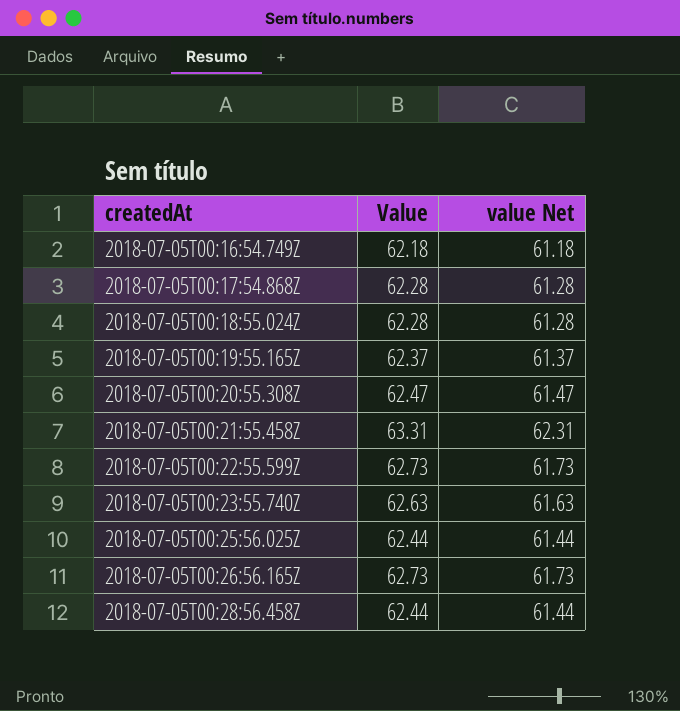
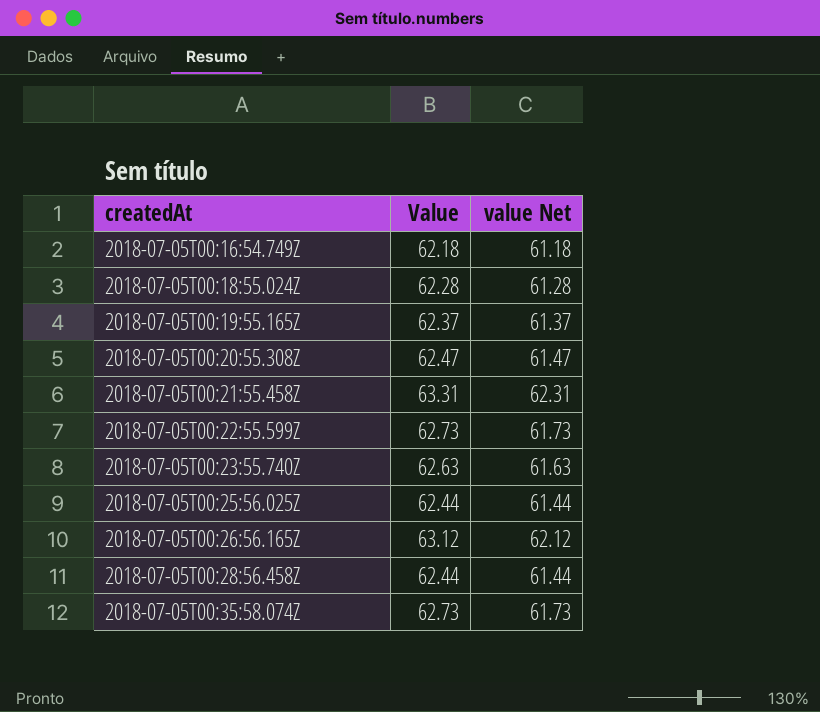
row 2018-07-05T00:17:54.868Z: 62.28 | 61.28 -> none
2018-07-05T00:26:56.165Z | Value: 62.73 -> 63.12
2018-07-05T00:26:56.165Z | value Net: 61.73 -> 62.12
row 2018-07-05T00:35:58.074Z: none -> 62.73 | 61.73

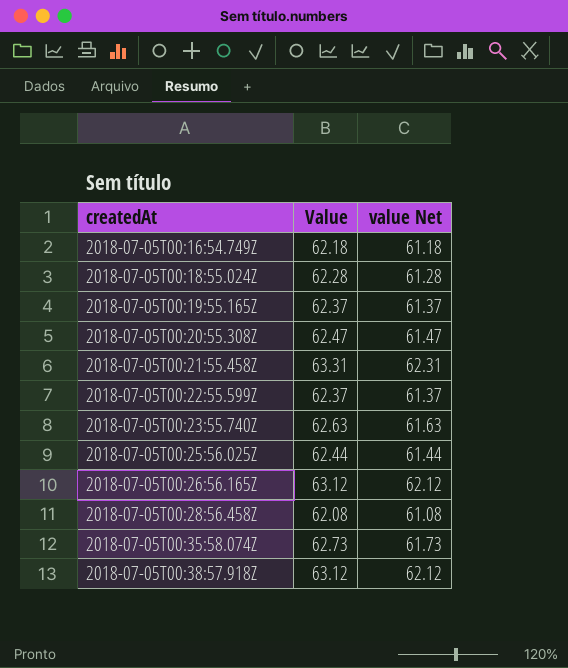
2018-07-05T00:22:55.599Z | Value: 62.73 -> 62.37
2018-07-05T00:22:55.599Z | value Net: 61.73 -> 61.37
2018-07-05T00:28:56.458Z | Value: 62.44 -> 62.08
2018-07-05T00:28:56.458Z | value Net: 61.44 -> 61.08
row 2018-07-05T00:38:57.918Z: none -> 63.12 | 62.12

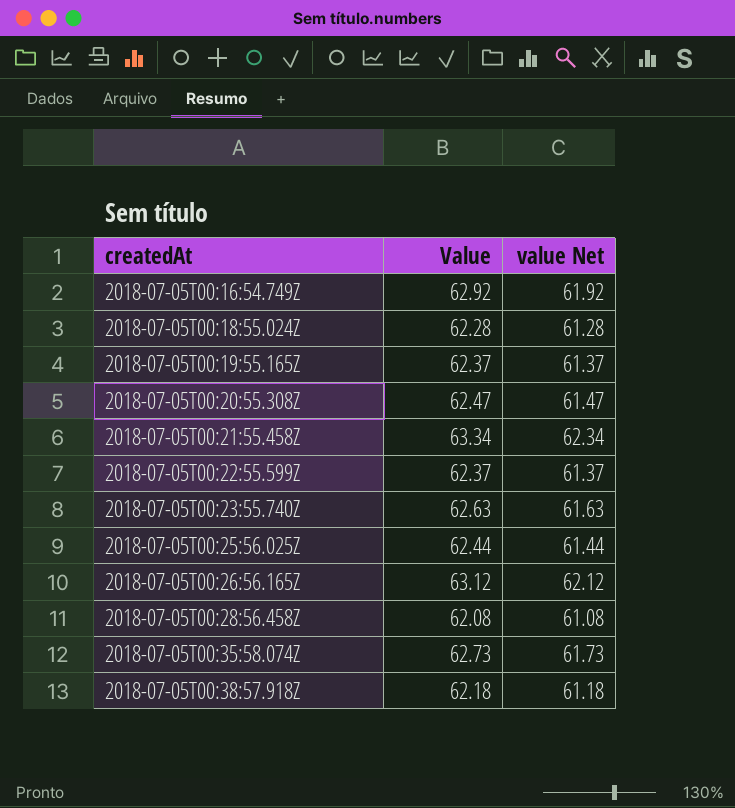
2018-07-05T00:16:54.749Z | Value: 62.18 -> 62.92
2018-07-05T00:16:54.749Z | value Net: 61.18 -> 61.92
2018-07-05T00:21:55.458Z | Value: 63.31 -> 63.34
2018-07-05T00:21:55.458Z | value Net: 62.31 -> 62.34
2018-07-05T00:38:57.918Z | Value: 63.12 -> 62.18
2018-07-05T00:38:57.918Z | value Net: 62.12 -> 61.18

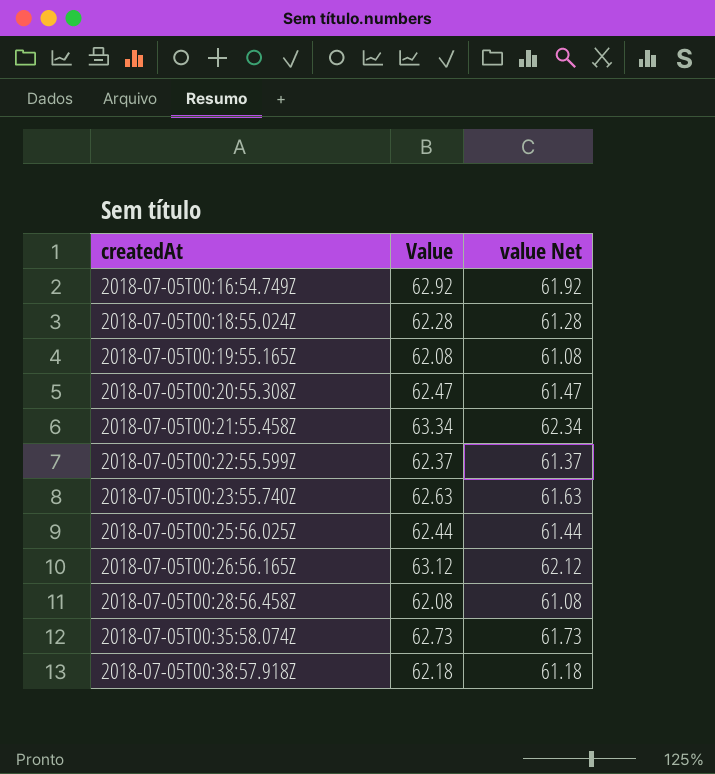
2018-07-05T00:19:55.165Z | Value: 62.37 -> 62.08
2018-07-05T00:19:55.165Z | value Net: 61.37 -> 61.08

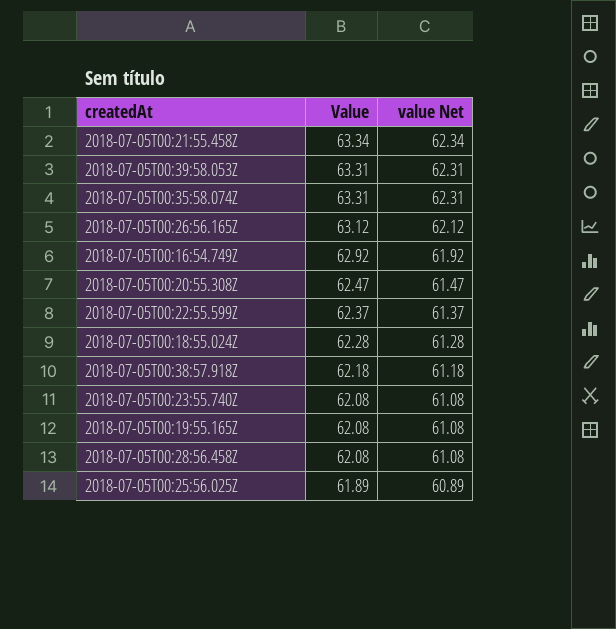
row order: createdAt ascending -> Value descending
row 2018-07-05T00:39:58.053Z: none -> 63.31 | 62.31
2018-07-05T00:35:58.074Z | Value: 62.73 -> 63.31
2018-07-05T00:35:58.074Z | value Net: 61.73 -> 62.31
2018-07-05T00:23:55.740Z | Value: 62.63 -> 62.08
2018-07-05T00:23:55.740Z | value Net: 61.63 -> 61.08
2018-07-05T00:25:56.025Z | Value: 62.44 -> 61.89
2018-07-05T00:25:56.025Z | value Net: 61.44 -> 60.89

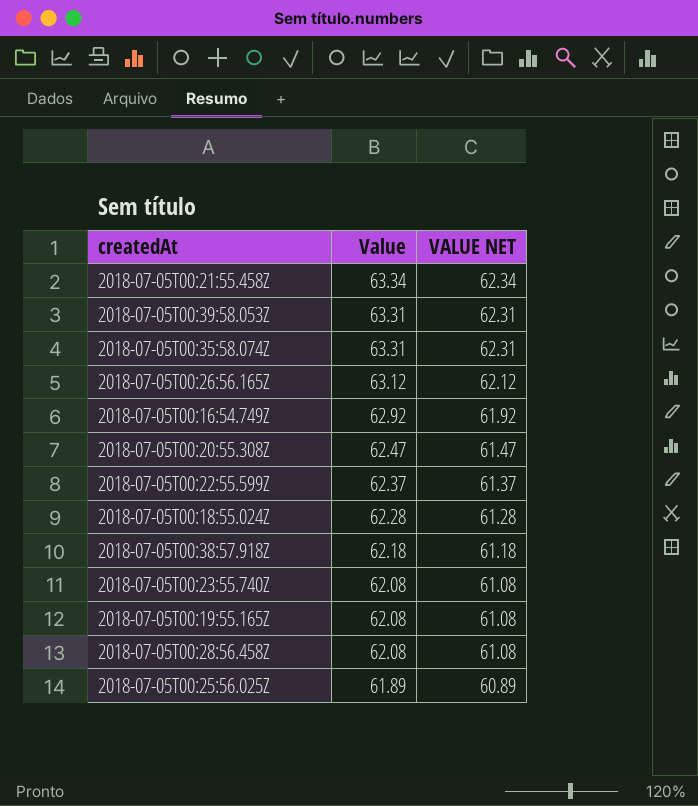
column name: value Net -> VALUE NET

